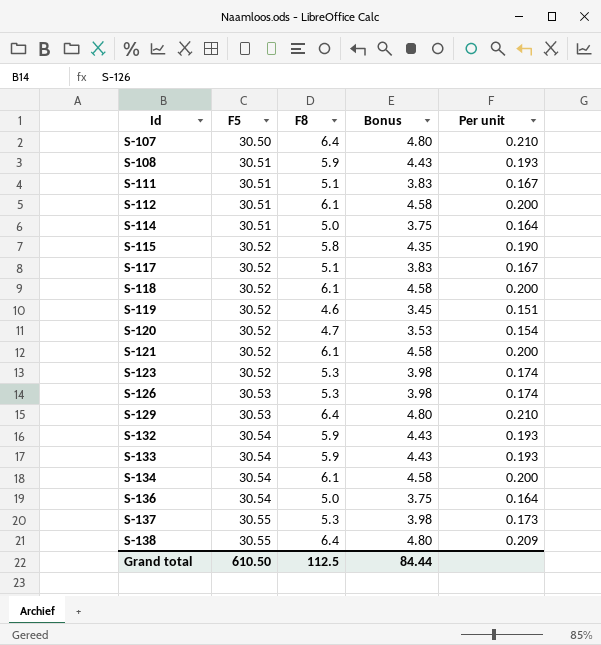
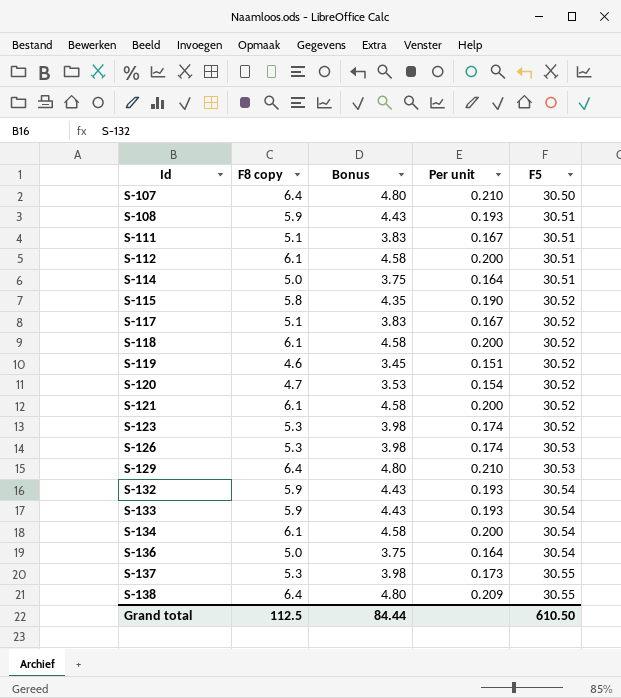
column name: F8 -> F8 copy
column F5 | position: 2 -> 5

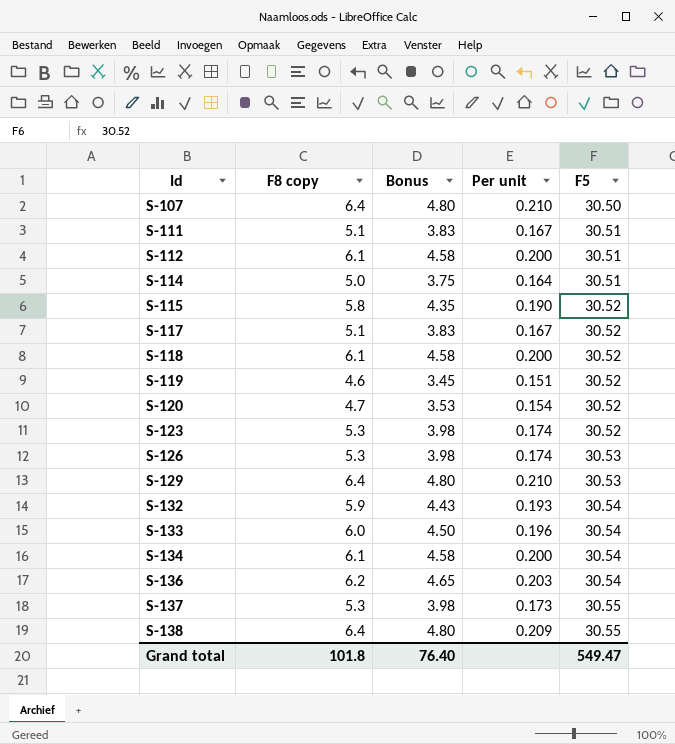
row S-108: 5.9 | 4.43 | 0.193 | 30.51 -> none
row S-121: 6.1 | 4.58 | 0.200 | 30.52 -> none
S-133 | F8 copy: 5.9 -> 6.0
S-133 | Bonus: 4.43 -> 4.50
S-133 | Per unit: 0.193 -> 0.196
S-136 | F8 copy: 5.0 -> 6.2
S-136 | Bonus: 3.75 -> 4.65
S-136 | Per unit: 0.164 -> 0.203
Grand total | F8 copy: 112.5 -> 101.8
Grand total | Bonus: 84.44 -> 76.40
Grand total | F5: 610.50 -> 549.47

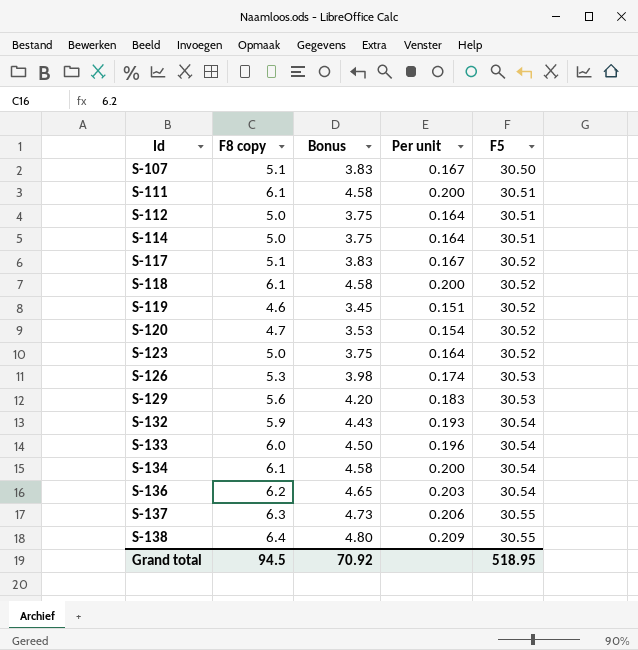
row S-115: 5.8 | 4.35 | 0.190 | 30.52 -> none
S-107 | F8 copy: 6.4 -> 5.1
S-107 | Bonus: 4.80 -> 3.83
S-107 | Per unit: 0.210 -> 0.167
S-111 | F8 copy: 5.1 -> 6.1
S-111 | Bonus: 3.83 -> 4.58
S-111 | Per unit: 0.167 -> 0.200
S-112 | F8 copy: 6.1 -> 5.0
S-112 | Bonus: 4.58 -> 3.75
S-112 | Per unit: 0.200 -> 0.164
S-123 | F8 copy: 5.3 -> 5.0
S-123 | Bonus: 3.98 -> 3.75
S-123 | Per unit: 0.174 -> 0.164
S-129 | F8 copy: 6.4 -> 5.6
S-129 | Bonus: 4.80 -> 4.20
S-129 | Per unit: 0.210 -> 0.183
S-137 | F8 copy: 5.3 -> 6.3
S-137 | Bonus: 3.98 -> 4.73
S-137 | Per unit: 0.173 -> 0.206
Grand total | F8 copy: 101.8 -> 94.5
Grand total | Bonus: 76.40 -> 70.92
Grand total | F5: 549.47 -> 518.95

